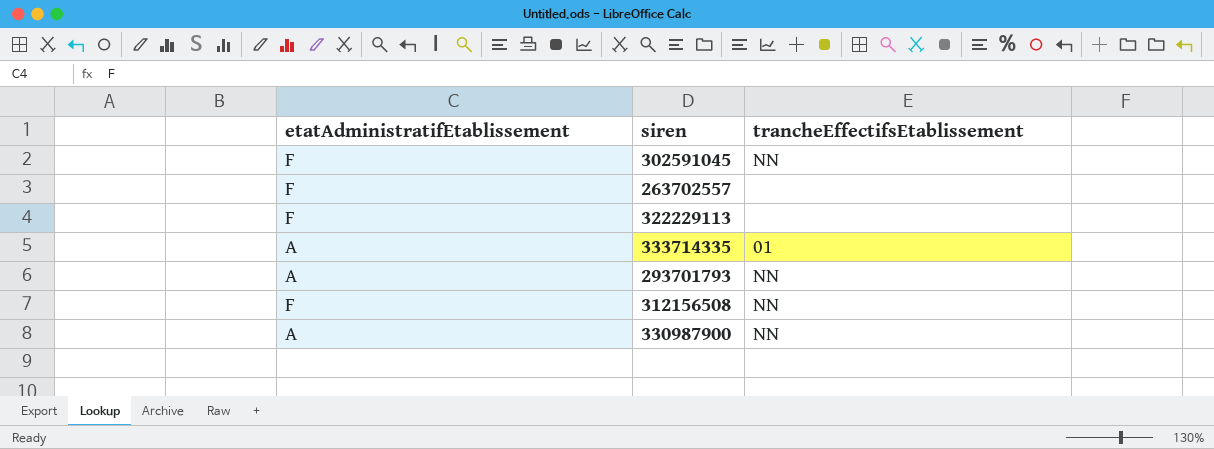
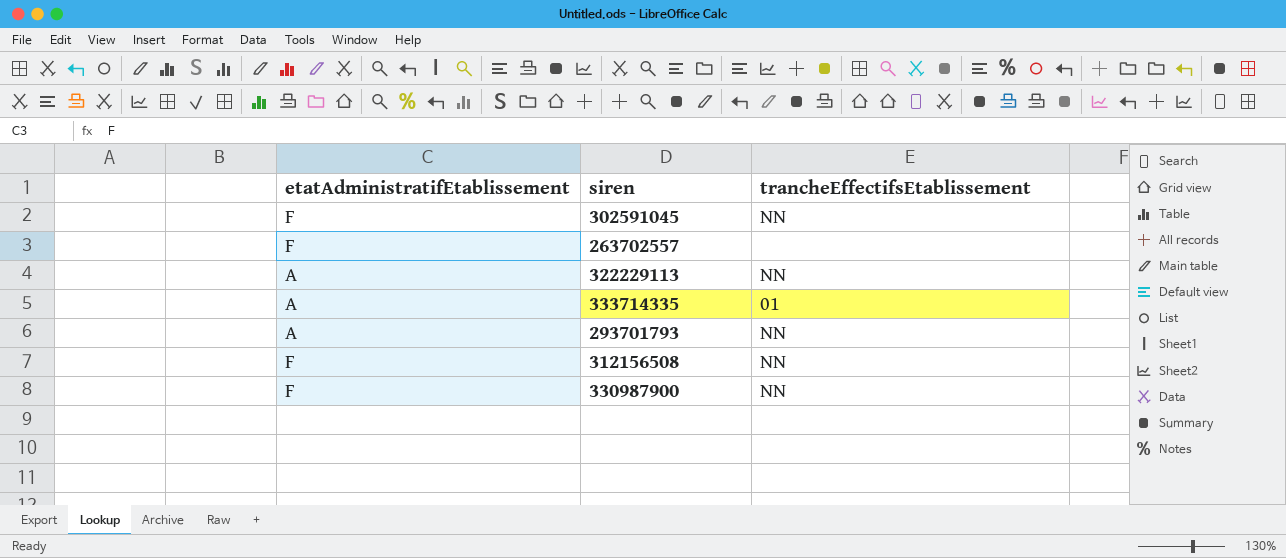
322229113 | etatAdministratifEtablissement: F -> A
322229113 | trancheEffectifsEtablissement: none -> NN
330987900 | etatAdministratifEtablissement: A -> F

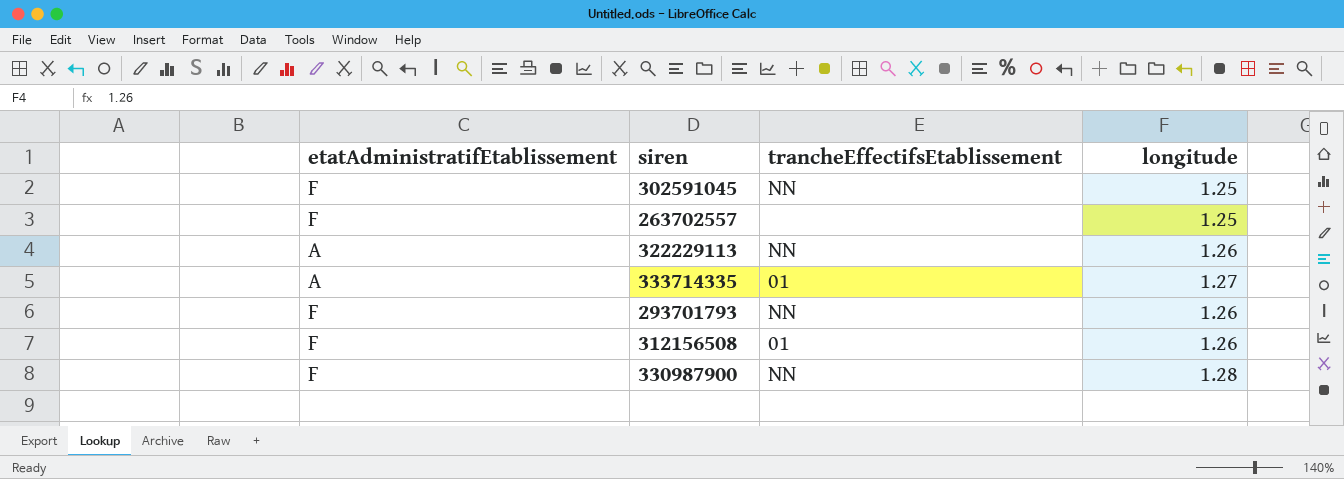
column longitude | position: none -> 4
293701793 | etatAdministratifEtablissement: A -> F
312156508 | trancheEffectifsEtablissement: NN -> 01

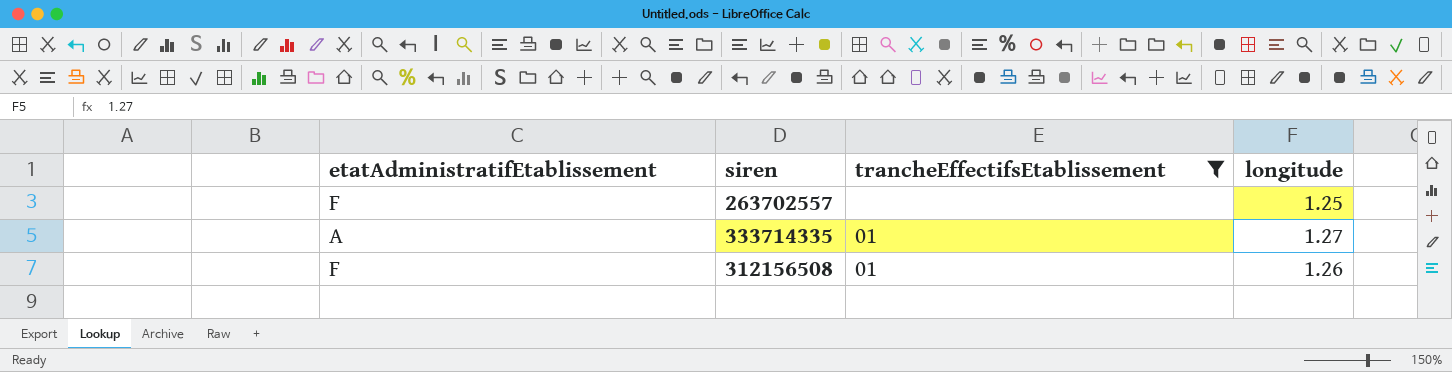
filter: none -> trancheEffectifsEtablissement != NN

